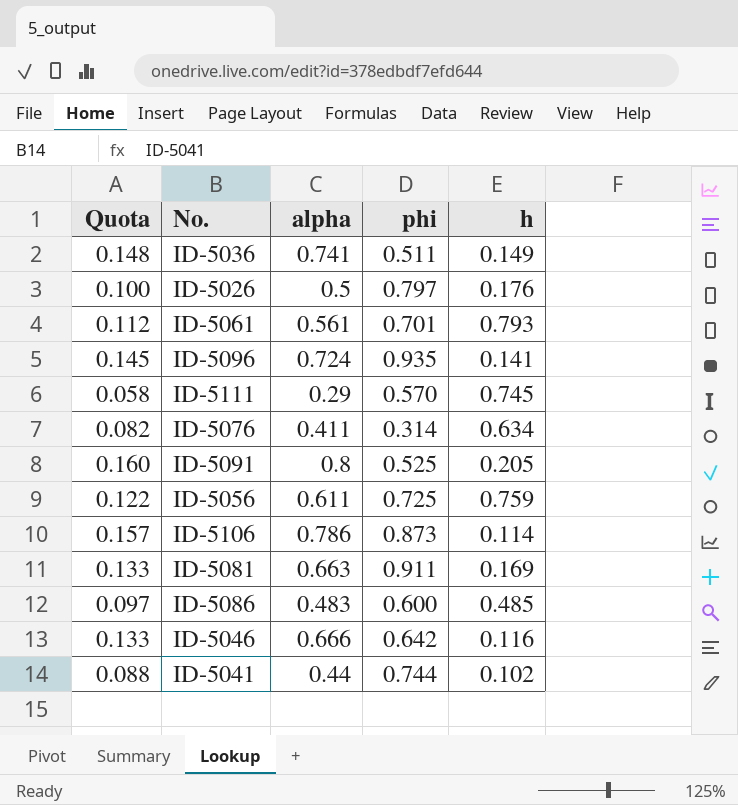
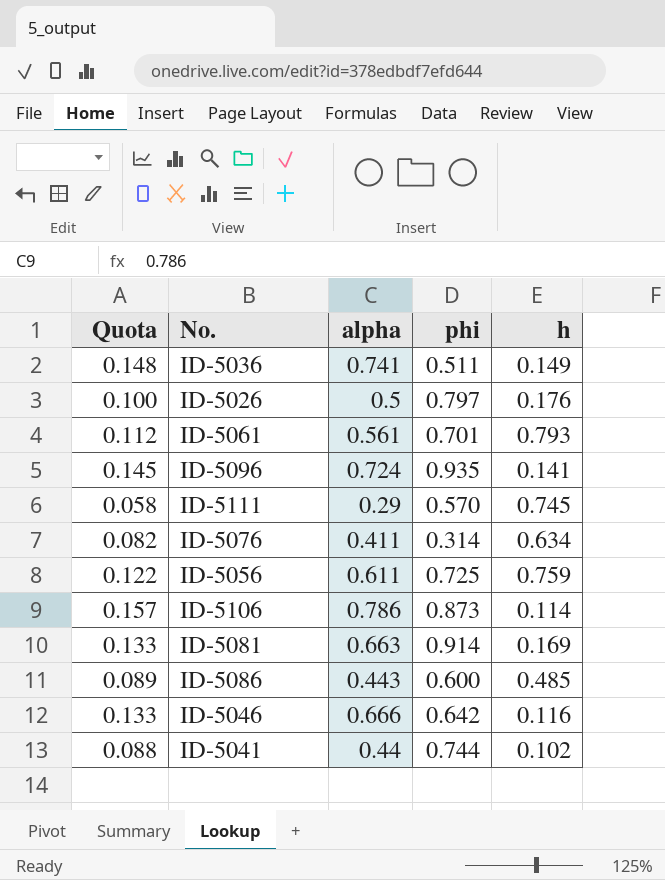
row ID-5091: 0.160 | 0.8 | 0.525 | 0.205 -> none
ID-5081 | phi: 0.911 -> 0.914
ID-5086 | Quota: 0.097 -> 0.089
ID-5086 | alpha: 0.483 -> 0.443

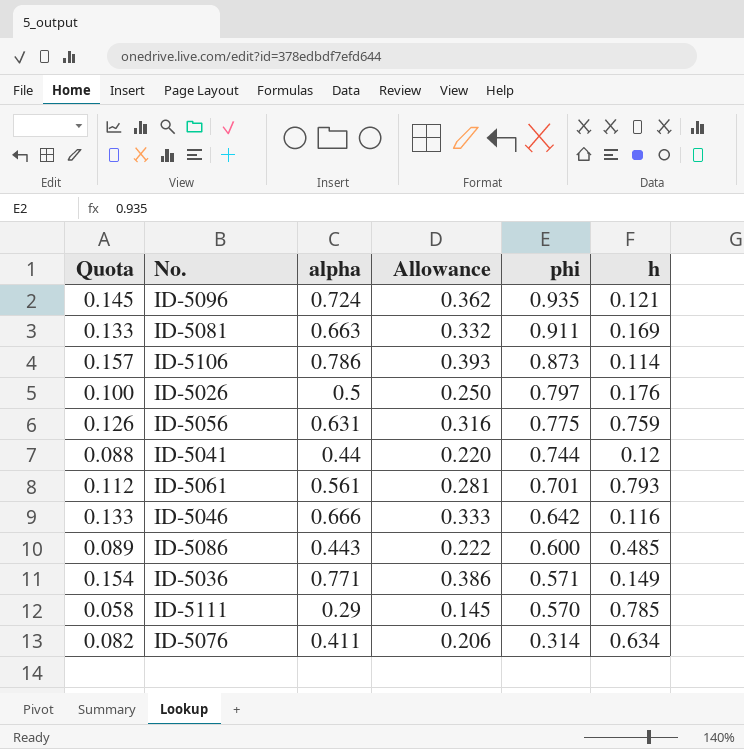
row order: none -> phi descending
column Allowance | formula: none -> [alpha] * 0.5
ID-5096 | h: 0.141 -> 0.121
ID-5081 | phi: 0.914 -> 0.911
ID-5056 | Quota: 0.122 -> 0.126
ID-5056 | alpha: 0.611 -> 0.631
ID-5056 | phi: 0.725 -> 0.775
ID-5041 | h: 0.102 -> 0.12
ID-5036 | Quota: 0.148 -> 0.154
ID-5036 | alpha: 0.741 -> 0.771
ID-5036 | phi: 0.511 -> 0.571
ID-5111 | h: 0.745 -> 0.785

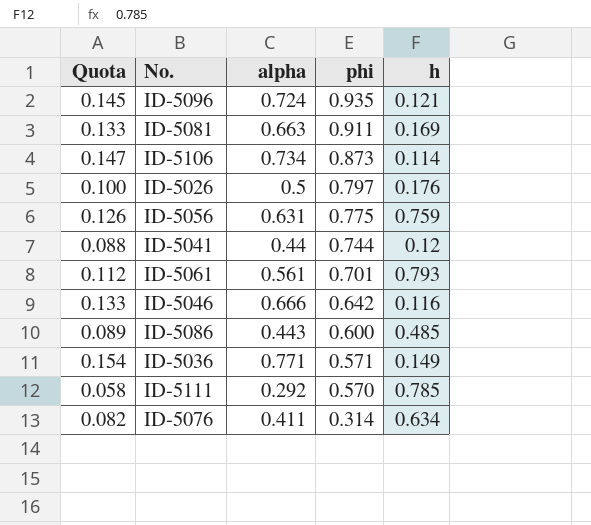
column Allowance | formula: [alpha] * 0.5 -> none
ID-5106 | Quota: 0.157 -> 0.147
ID-5106 | alpha: 0.786 -> 0.734
ID-5111 | alpha: 0.29 -> 0.292

